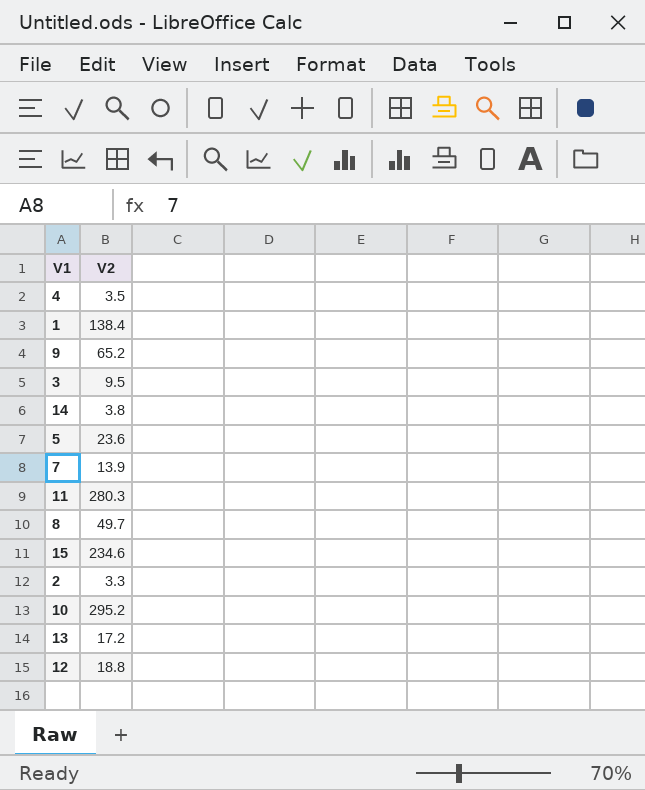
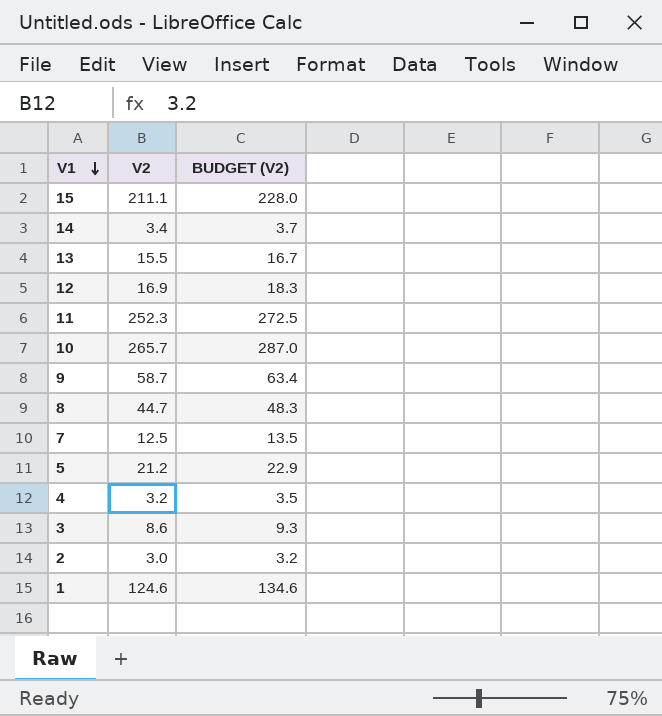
row order: none -> V1 descending
column BUDGET (V2) | formula: none -> [V2] * 1.08
15 | V2: 234.6 -> 211.1
14 | V2: 3.8 -> 3.4
13 | V2: 17.2 -> 15.5
12 | V2: 18.8 -> 16.9
11 | V2: 280.3 -> 252.3
10 | V2: 295.2 -> 265.7
9 | V2: 65.2 -> 58.7
8 | V2: 49.7 -> 44.7
7 | V2: 13.9 -> 12.5
5 | V2: 23.6 -> 21.2
4 | V2: 3.5 -> 3.2
3 | V2: 9.5 -> 8.6
2 | V2: 3.3 -> 3.0
1 | V2: 138.4 -> 124.6

